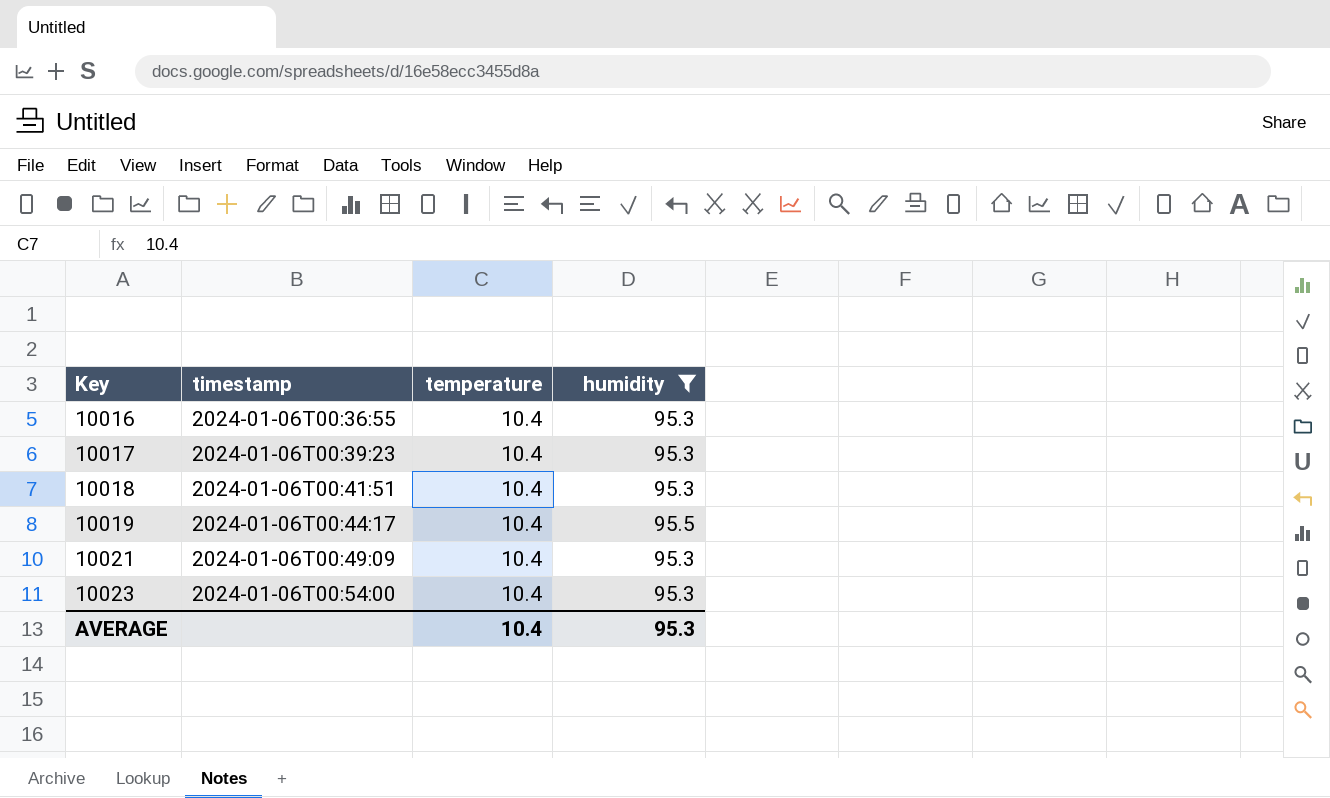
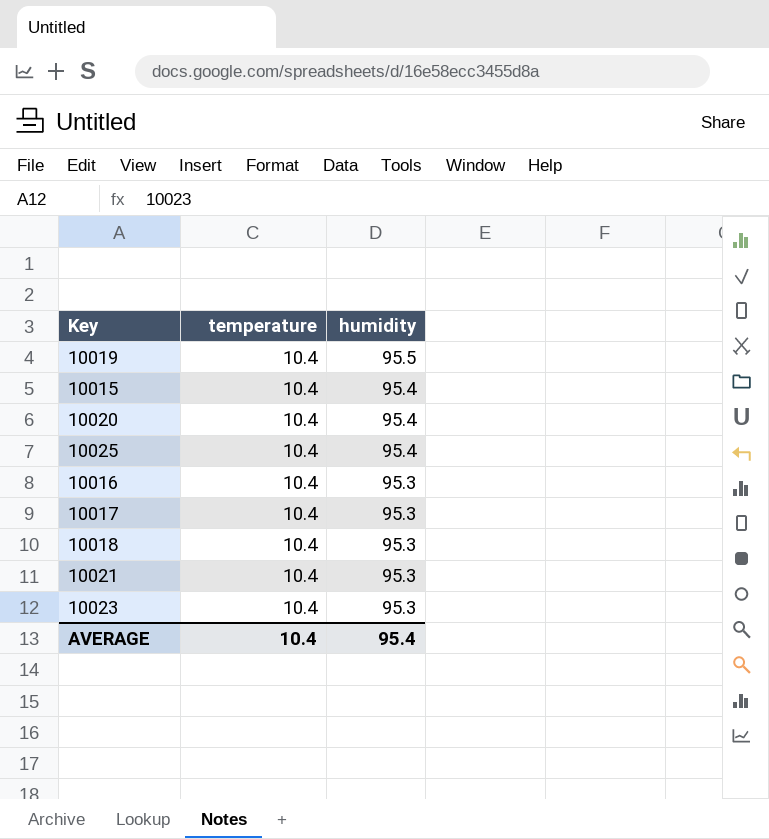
filter: humidity != 95.4 -> none
row order: Key ascending -> humidity descending
column timestamp | position: 2 -> none
AVERAGE | humidity: 95.3 -> 95.4

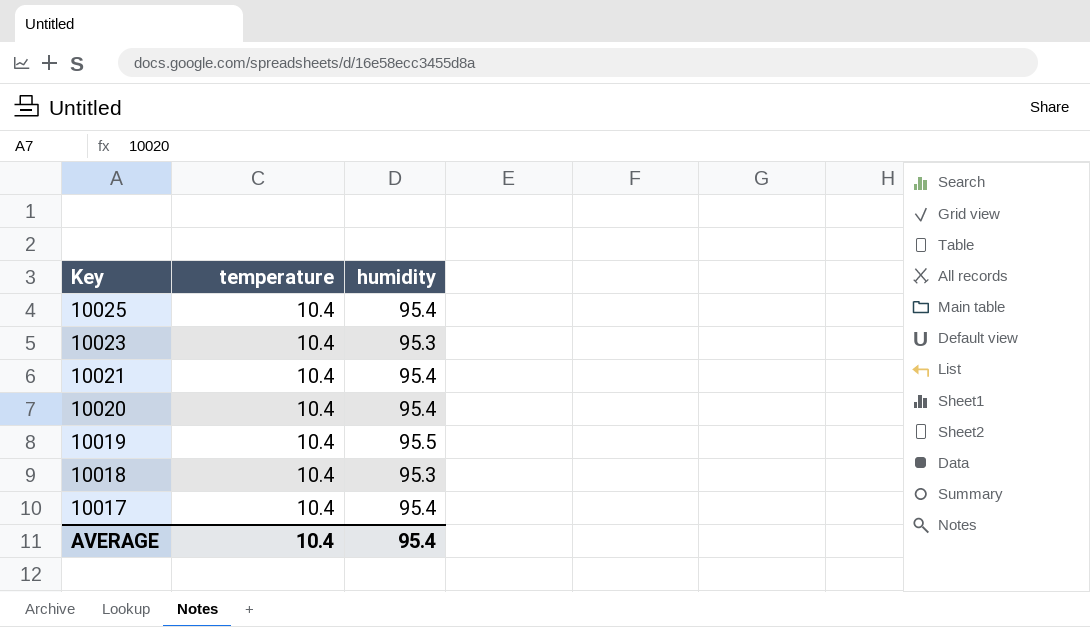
row order: humidity descending -> Key descending
row 10015: 10.4 | 95.4 -> none
row 10016: 10.4 | 95.3 -> none
10021 | humidity: 95.3 -> 95.4
10017 | humidity: 95.3 -> 95.4

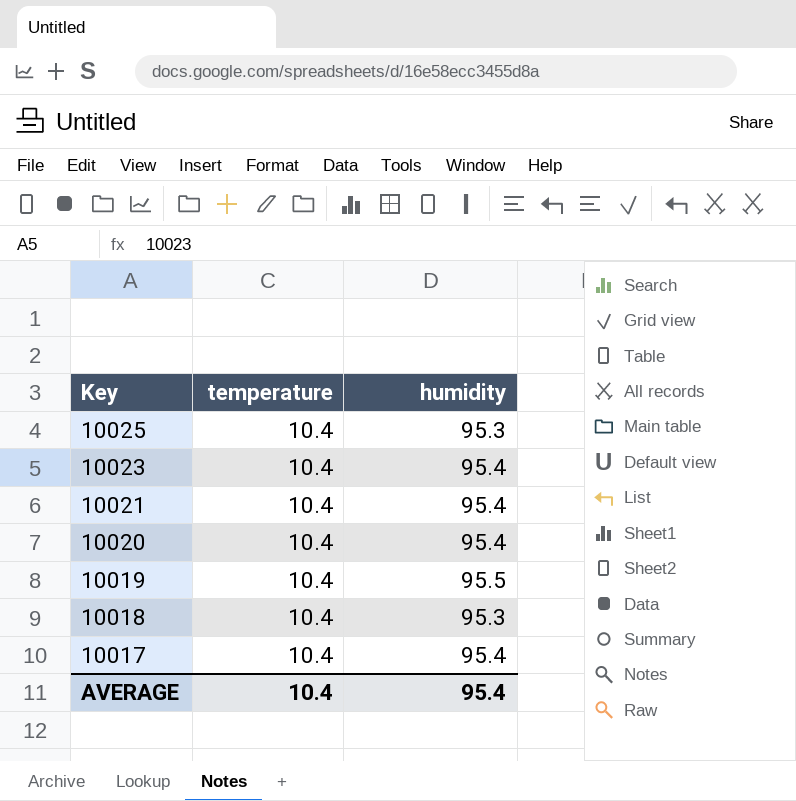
10025 | humidity: 95.4 -> 95.3
10023 | humidity: 95.3 -> 95.4

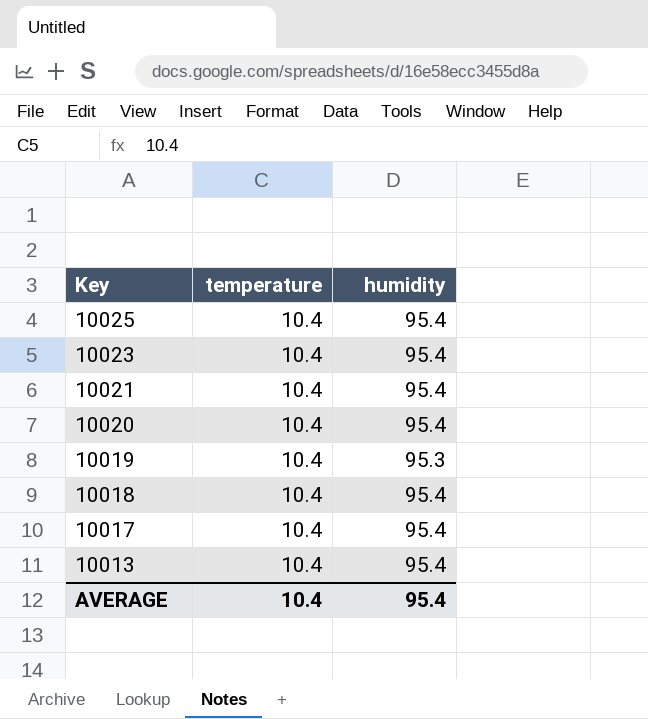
10025 | humidity: 95.3 -> 95.4
10019 | humidity: 95.5 -> 95.3
10018 | humidity: 95.3 -> 95.4
row 10013: none -> 10.4 | 95.4

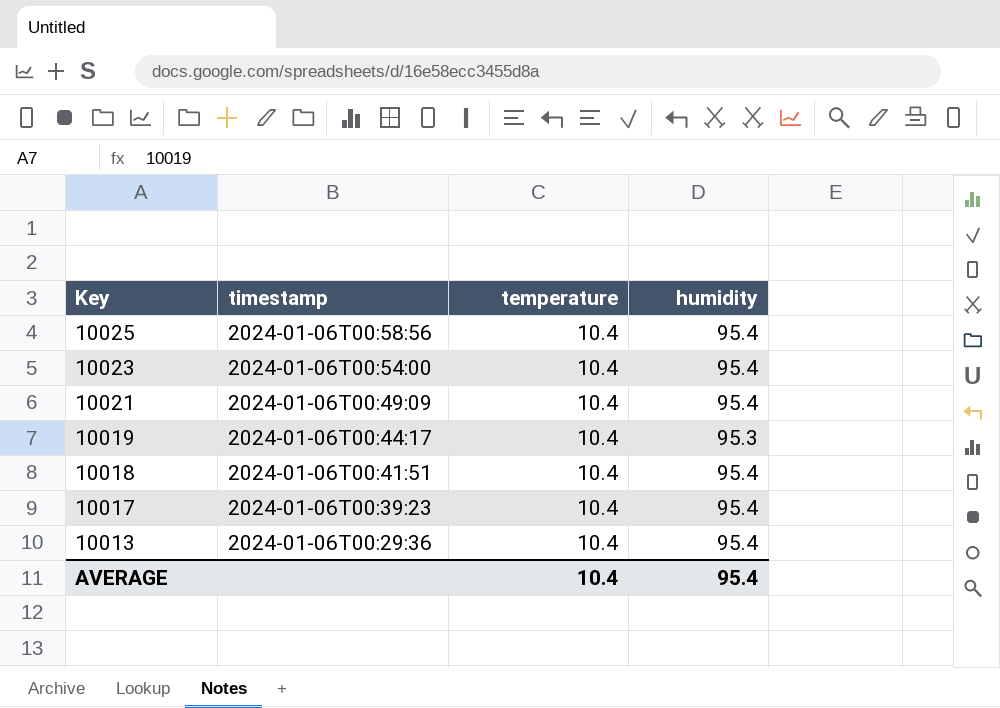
column timestamp | position: none -> 2
row 10020: 10.4 | 95.4 -> none

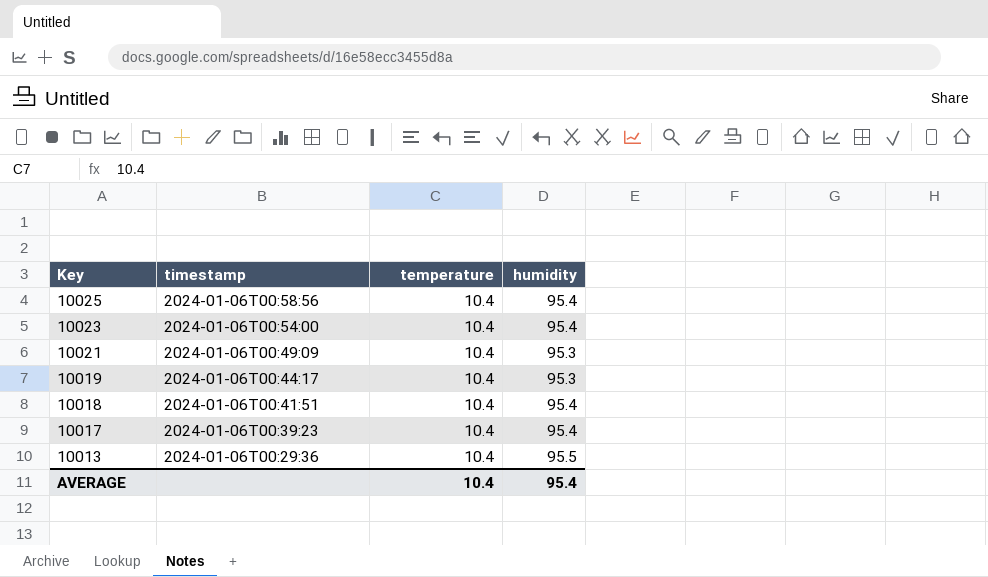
10021 | humidity: 95.4 -> 95.3
10013 | humidity: 95.4 -> 95.5

